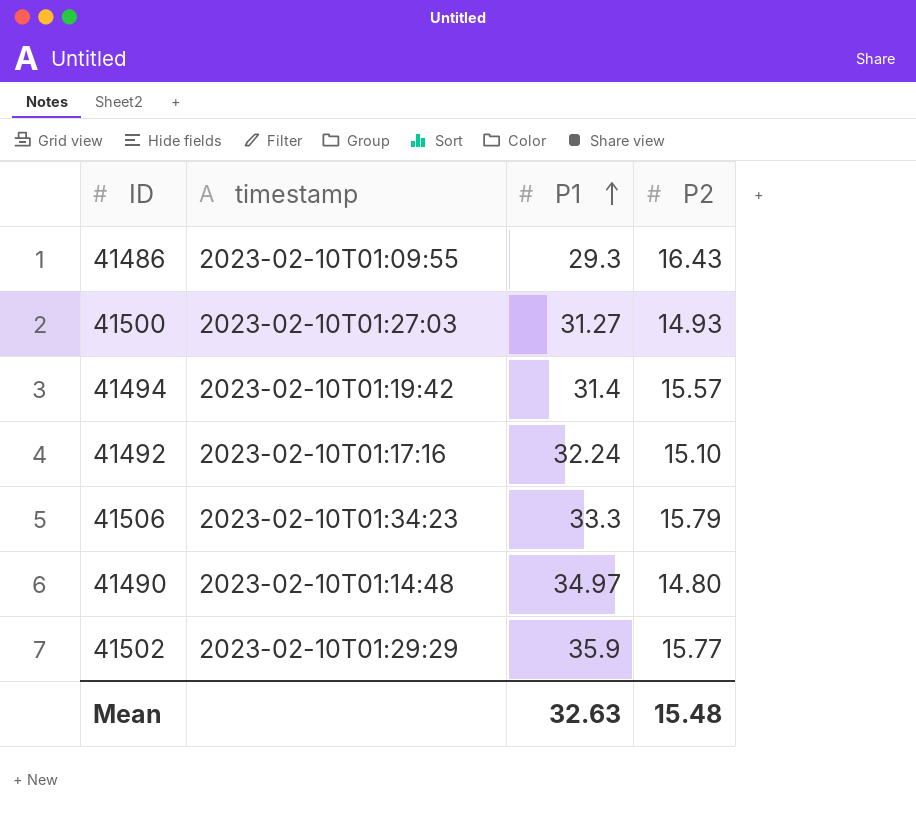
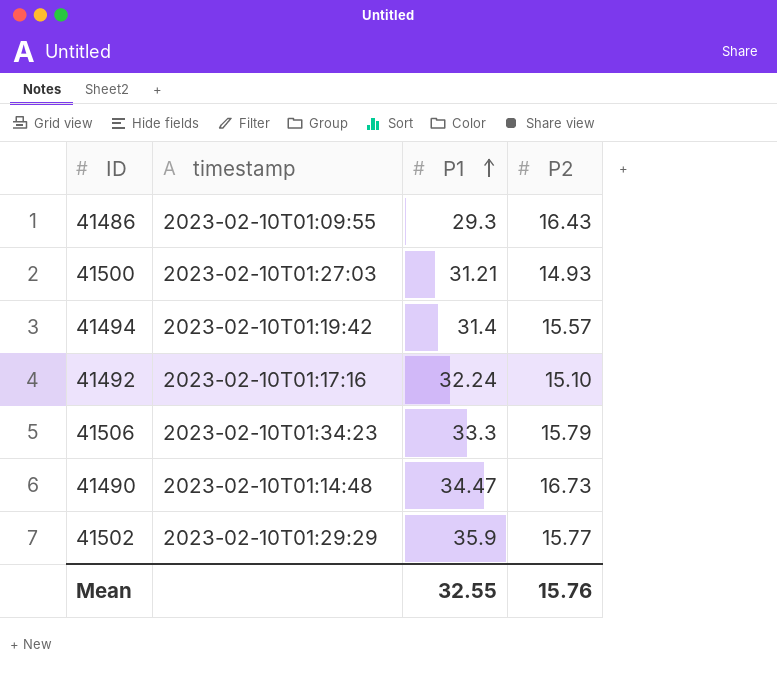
41500 | P1: 31.27 -> 31.21
41490 | P1: 34.97 -> 34.47
41490 | P2: 14.80 -> 16.73
Mean | P1: 32.63 -> 32.55
Mean | P2: 15.48 -> 15.76

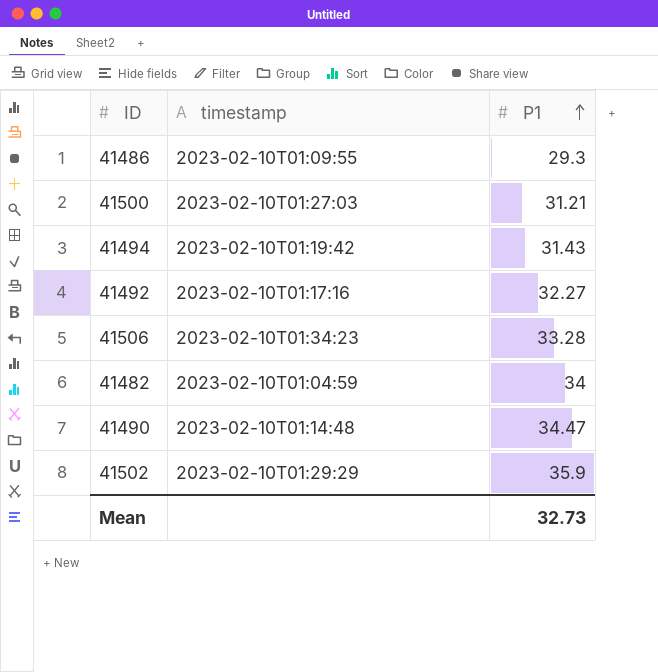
column P2 | position: 4 -> none
41494 | P1: 31.4 -> 31.43
41492 | P1: 32.24 -> 32.27
41506 | P1: 33.3 -> 33.28
row 41482: none -> 2023-02-10T01:04:59 | 34
Mean | P1: 32.55 -> 32.73

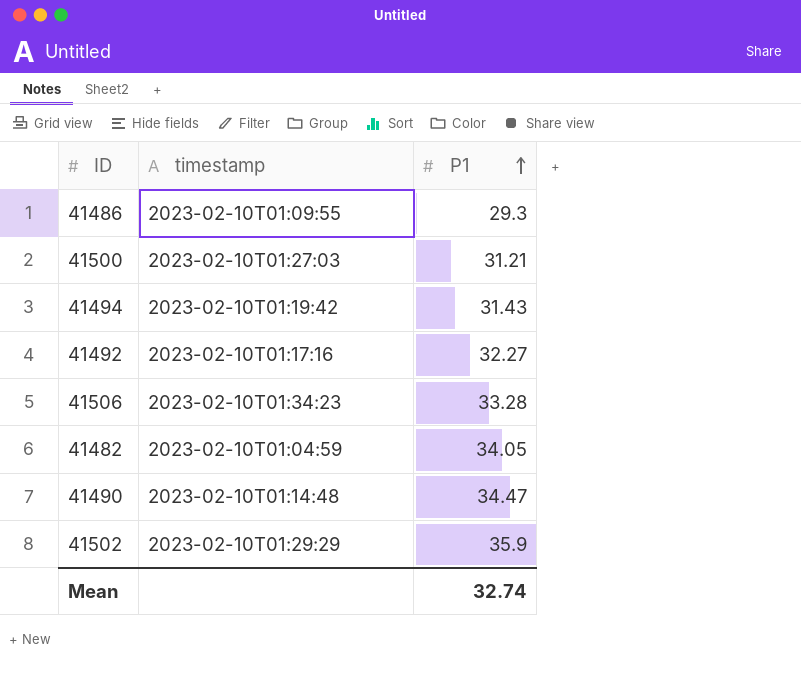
41482 | P1: 34 -> 34.05
Mean | P1: 32.73 -> 32.74

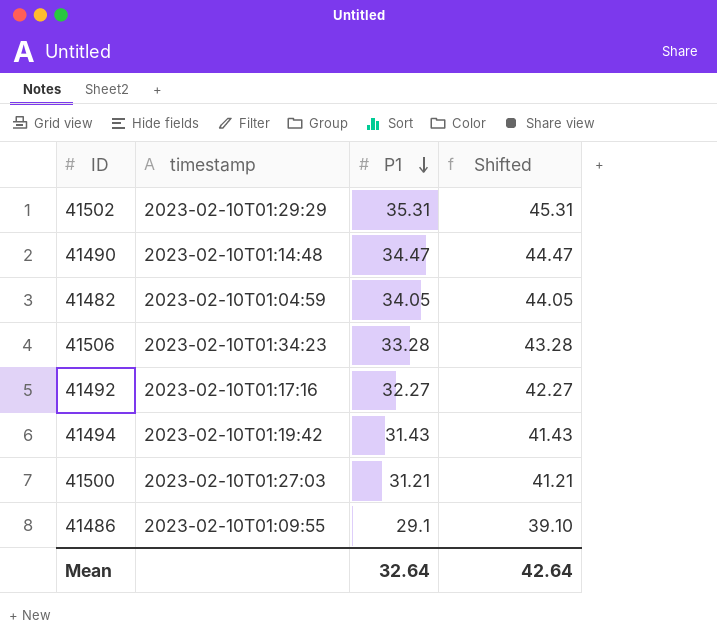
row order: P1 ascending -> P1 descending
column Shifted | formula: none -> [P1] + 10
41502 | P1: 35.9 -> 35.31
41486 | P1: 29.3 -> 29.1
Mean | P1: 32.74 -> 32.64

